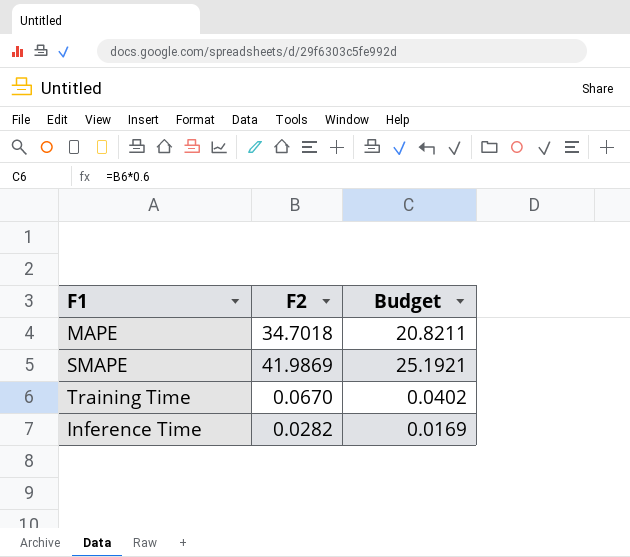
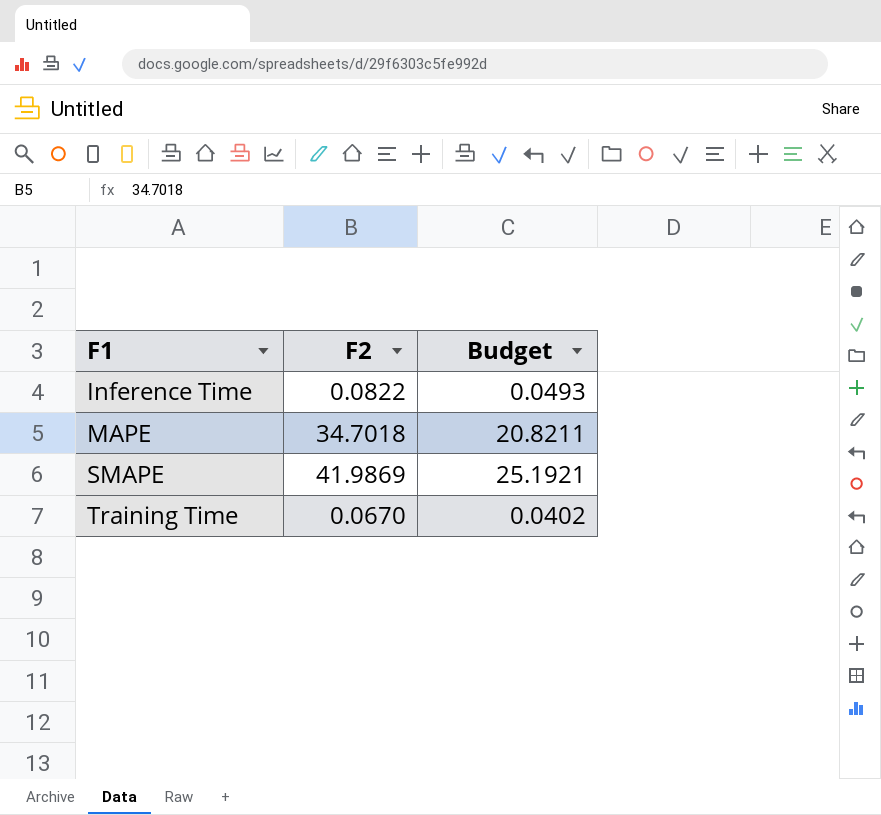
row order: none -> F1 ascending
Inference Time | F2: 0.0282 -> 0.0822
Inference Time | Budget: 0.0169 -> 0.0493

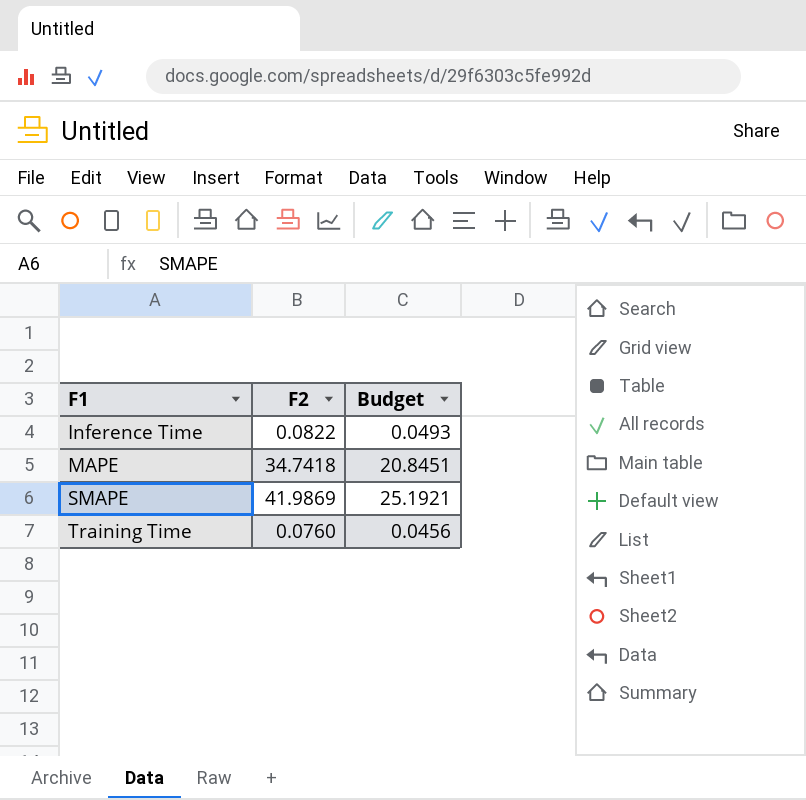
MAPE | F2: 34.7018 -> 34.7418
MAPE | Budget: 20.8211 -> 20.8451
Training Time | F2: 0.0670 -> 0.0760
Training Time | Budget: 0.0402 -> 0.0456

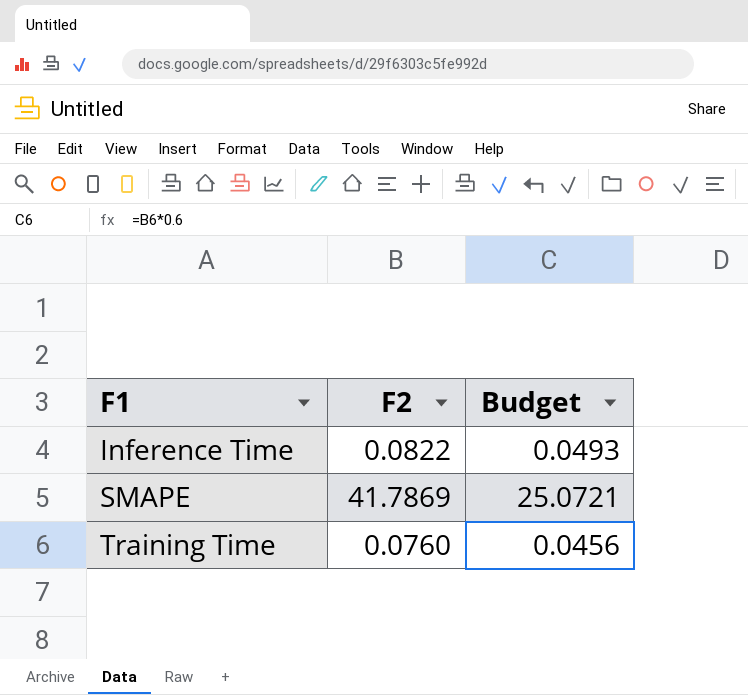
row MAPE: 34.7418 | 20.8451 -> none
SMAPE | F2: 41.9869 -> 41.7869
SMAPE | Budget: 25.1921 -> 25.0721

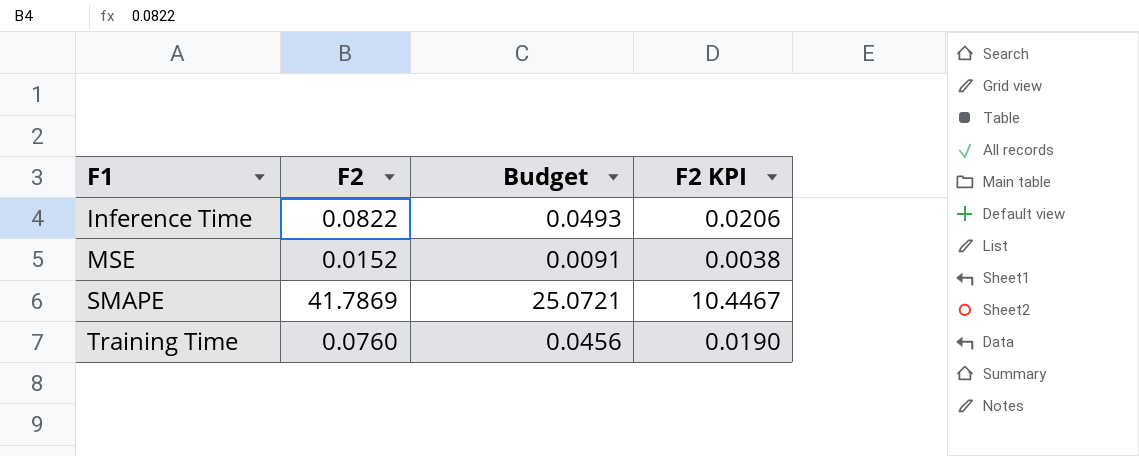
column F2 KPI | formula: none -> [F2] * 0.25
row MSE: none -> 0.0152 | 0.0091 | 0.0038

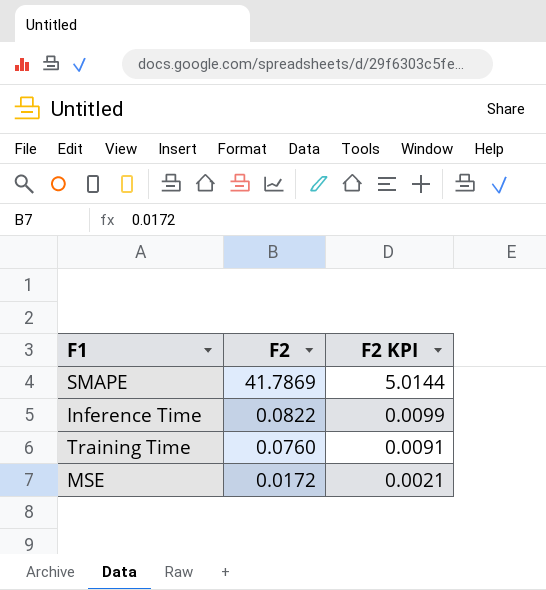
row order: F1 ascending -> F2 descending
column Budget | formula: [F2] * 0.6 -> none
column F2 KPI | formula: [F2] * 0.25 -> [F2] * 0.12
MSE | F2: 0.0152 -> 0.0172

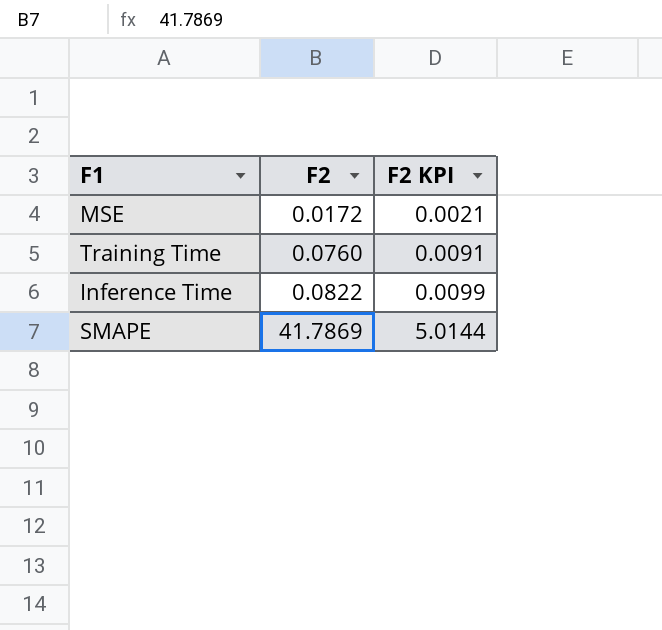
row order: F2 descending -> F2 ascending

